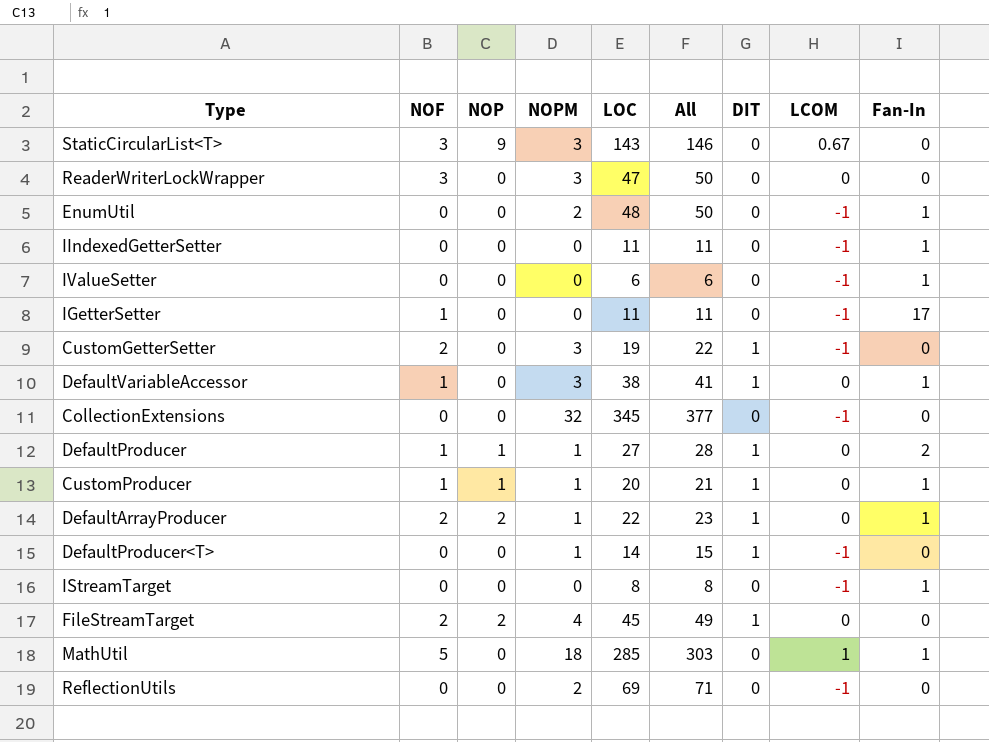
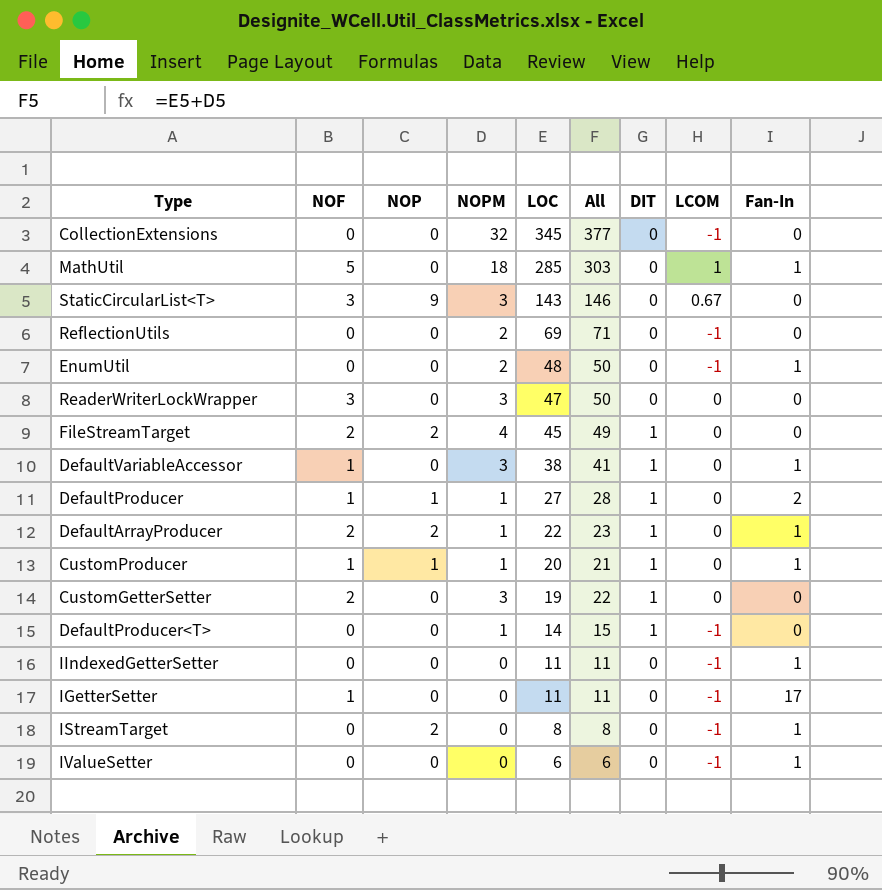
row order: none -> LOC descending
CustomGetterSetter | LCOM: -1 -> 0
IStreamTarget | NOP: 0 -> 2

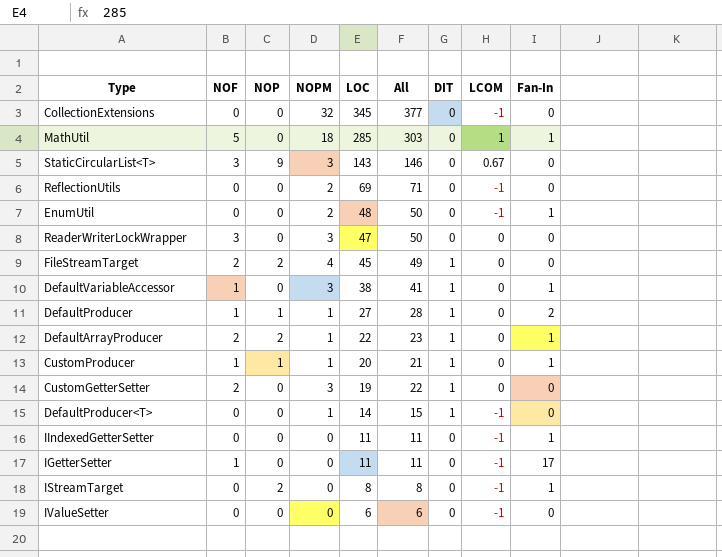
IValueSetter | Fan-In: 1 -> 0

